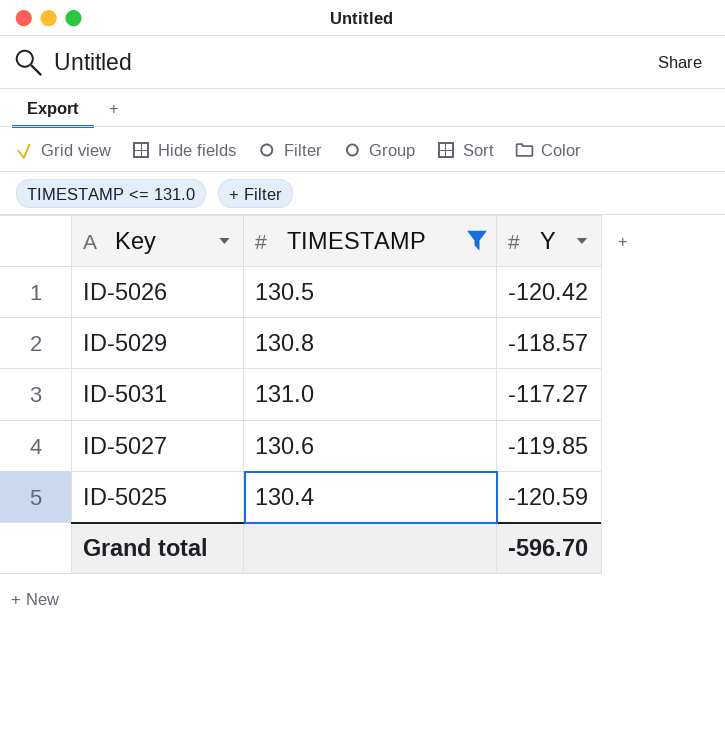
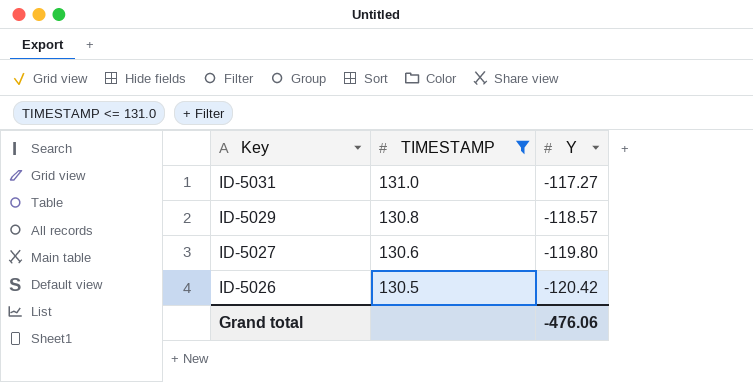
row order: none -> Key descending
row ID-5025: 130.4 | -120.59 -> none
ID-5027 | Y: -119.85 -> -119.80
Grand total | Y: -596.70 -> -476.06

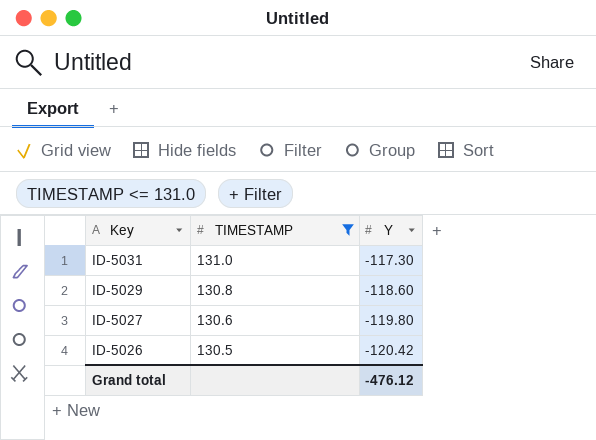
ID-5031 | Y: -117.27 -> -117.30
ID-5029 | Y: -118.57 -> -118.60
Grand total | Y: -476.06 -> -476.12

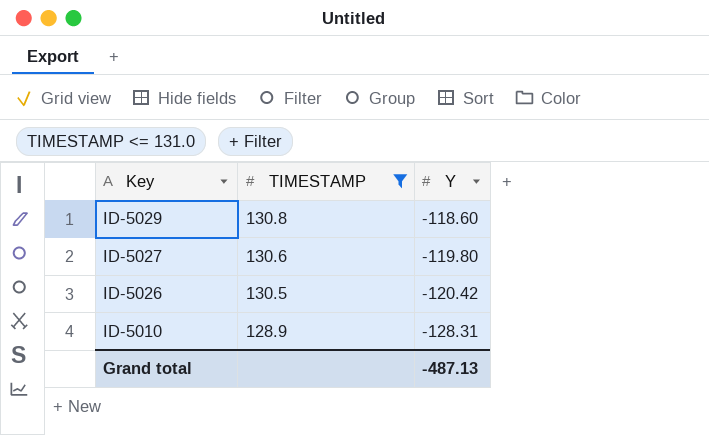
row ID-5031: 131.0 | -117.30 -> none
row ID-5010: none -> 128.9 | -128.31
Grand total | Y: -476.12 -> -487.13

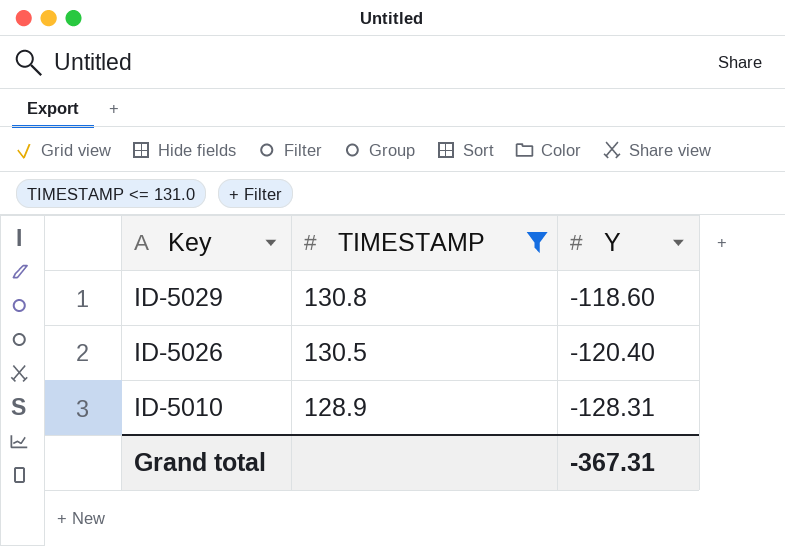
row ID-5027: 130.6 | -119.80 -> none
ID-5026 | Y: -120.42 -> -120.40
Grand total | Y: -487.13 -> -367.31

